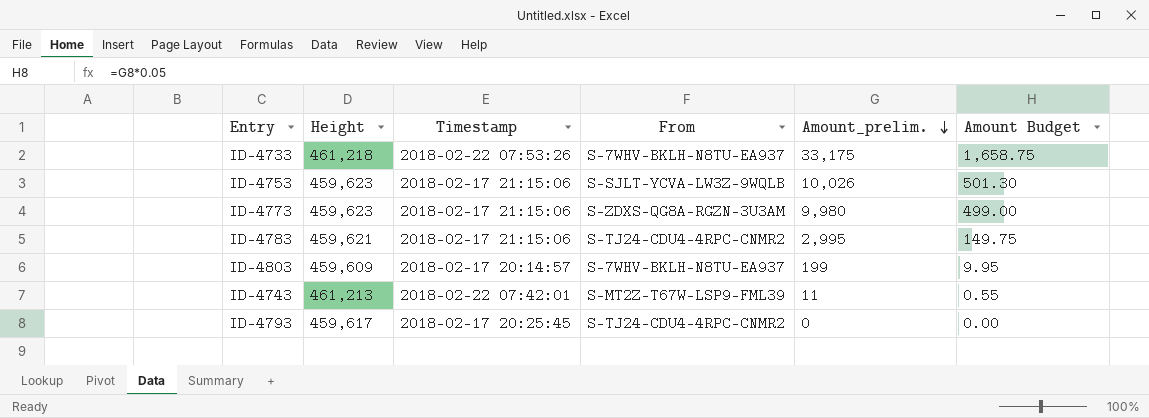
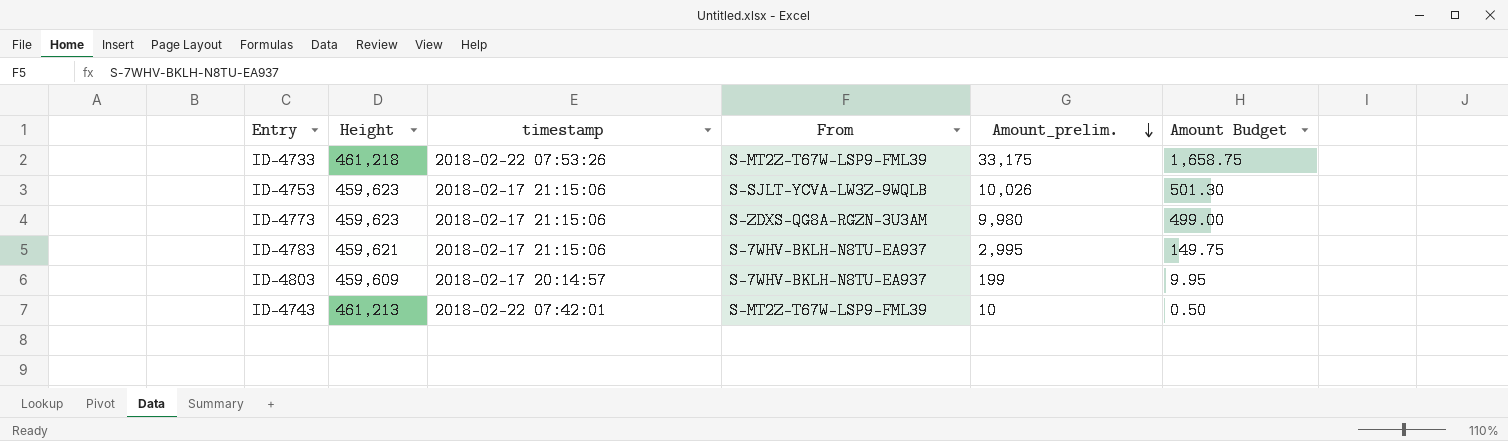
column name: Timestamp -> timestamp
row ID-4793: 459,617 | 2018-02-17 20:25:45 | S-TJ24-CDU4-4RPC-CNMR2 | 0 | 0.00 -> none
ID-4733 | From: S-7WHV-BKLH-N8TU-EA937 -> S-MT2Z-T67W-LSP9-FML39
ID-4783 | From: S-TJ24-CDU4-4RPC-CNMR2 -> S-7WHV-BKLH-N8TU-EA937
ID-4743 | Amount_prelim.: 11 -> 10
ID-4743 | Amount Budget: 0.55 -> 0.50

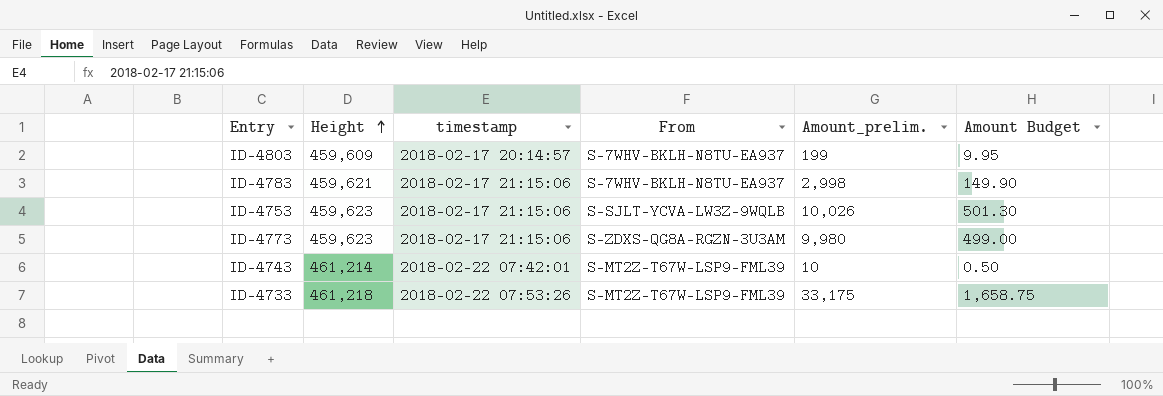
row order: Amount_prelim. descending -> Height ascending
ID-4783 | Amount_prelim.: 2,995 -> 2,998
ID-4783 | Amount Budget: 149.75 -> 149.90
ID-4743 | Height: 461,213 -> 461,214

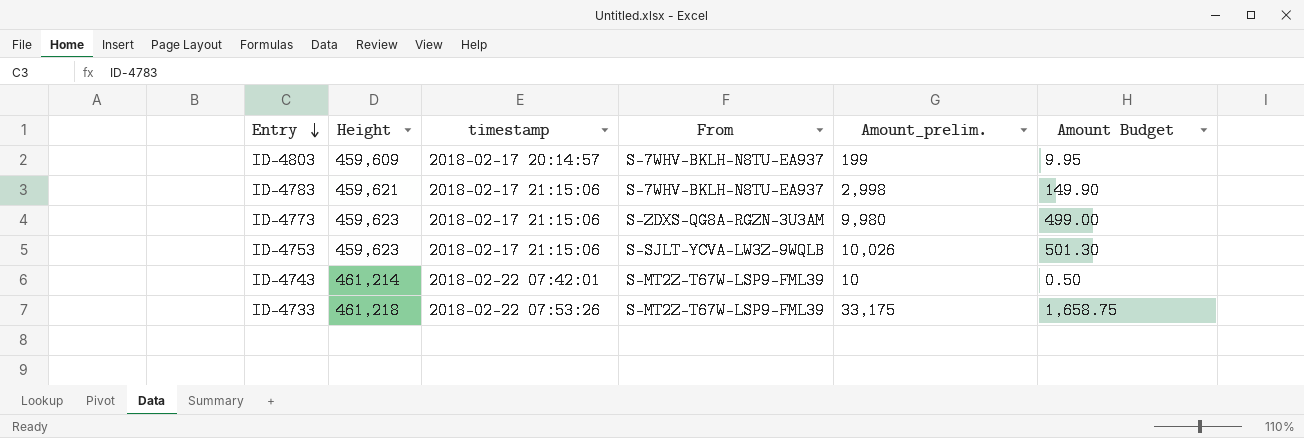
row order: Height ascending -> Entry descending

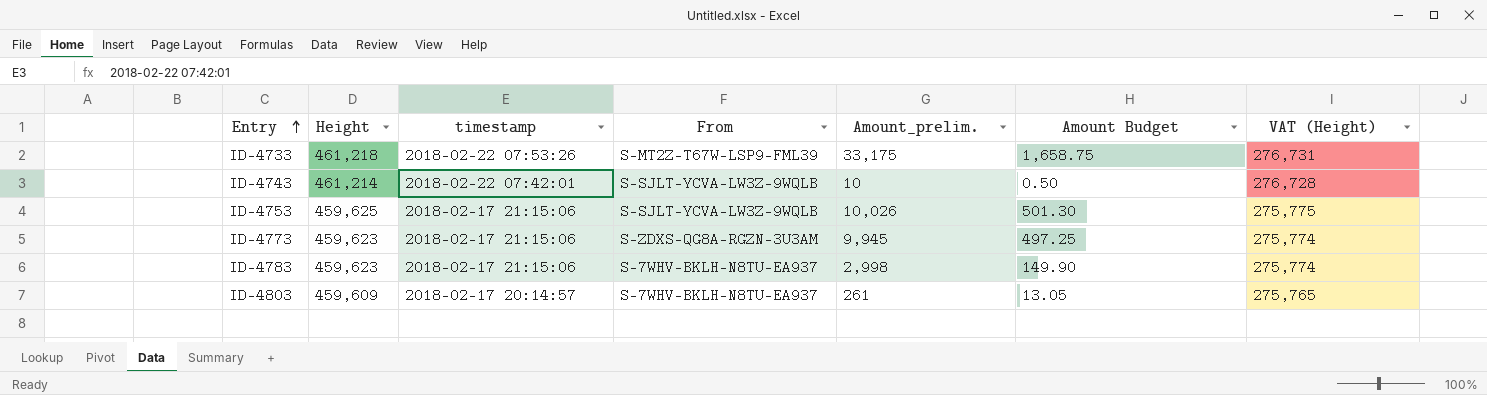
row order: Entry descending -> Entry ascending
column VAT (Height) | formula: none -> [Height] * 0.6
ID-4743 | From: S-MT2Z-T67W-LSP9-FML39 -> S-SJLT-YCVA-LW3Z-9WQLB
ID-4753 | Height: 459,623 -> 459,625
ID-4773 | Amount_prelim.: 9,980 -> 9,945
ID-4773 | Amount Budget: 499.00 -> 497.25
ID-4783 | Height: 459,621 -> 459,623
ID-4803 | Amount_prelim.: 199 -> 261
ID-4803 | Amount Budget: 9.95 -> 13.05

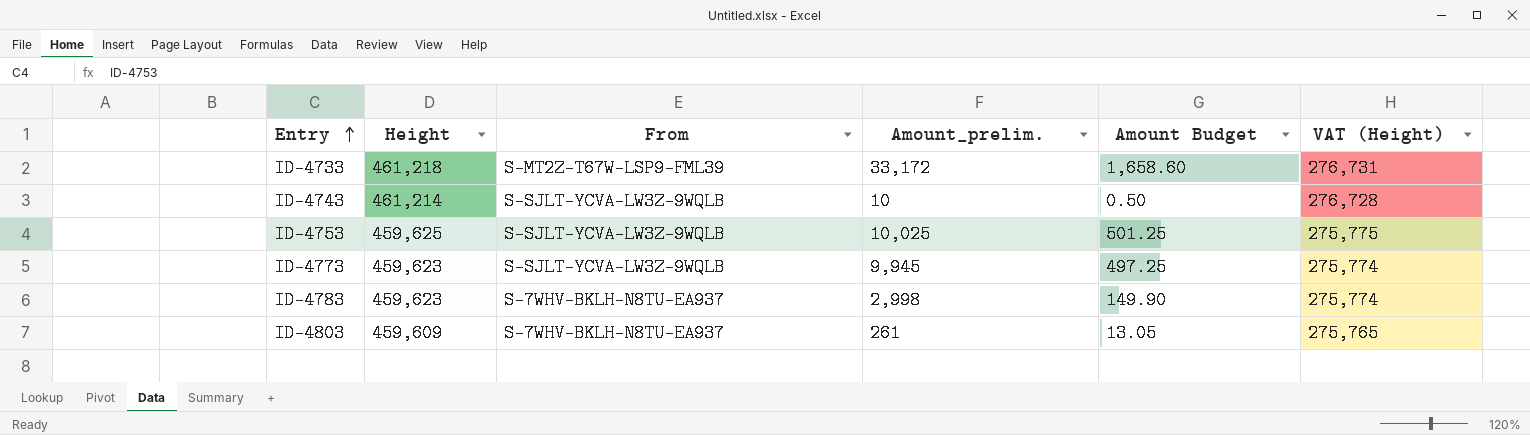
column timestamp | position: 3 -> none
ID-4733 | Amount_prelim.: 33,175 -> 33,172
ID-4733 | Amount Budget: 1,658.75 -> 1,658.60
ID-4753 | Amount_prelim.: 10,026 -> 10,025
ID-4753 | Amount Budget: 501.30 -> 501.25
ID-4773 | From: S-ZDXS-QG8A-RGZN-3U3AM -> S-SJLT-YCVA-LW3Z-9WQLB

